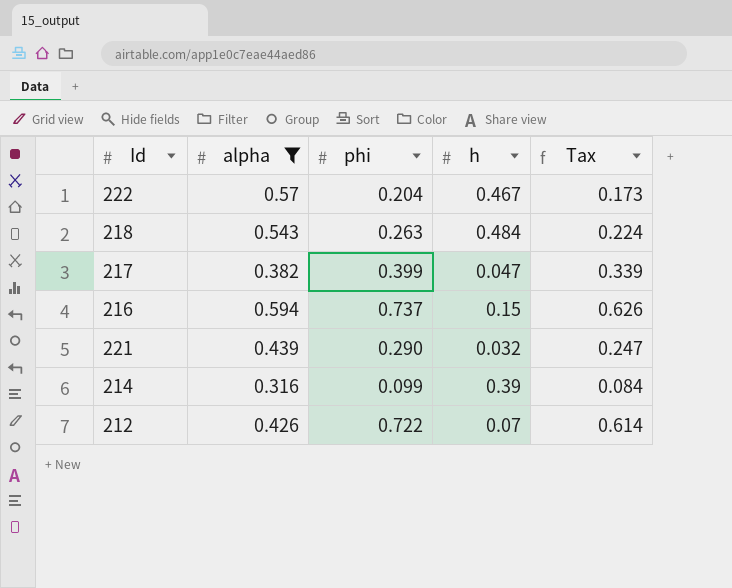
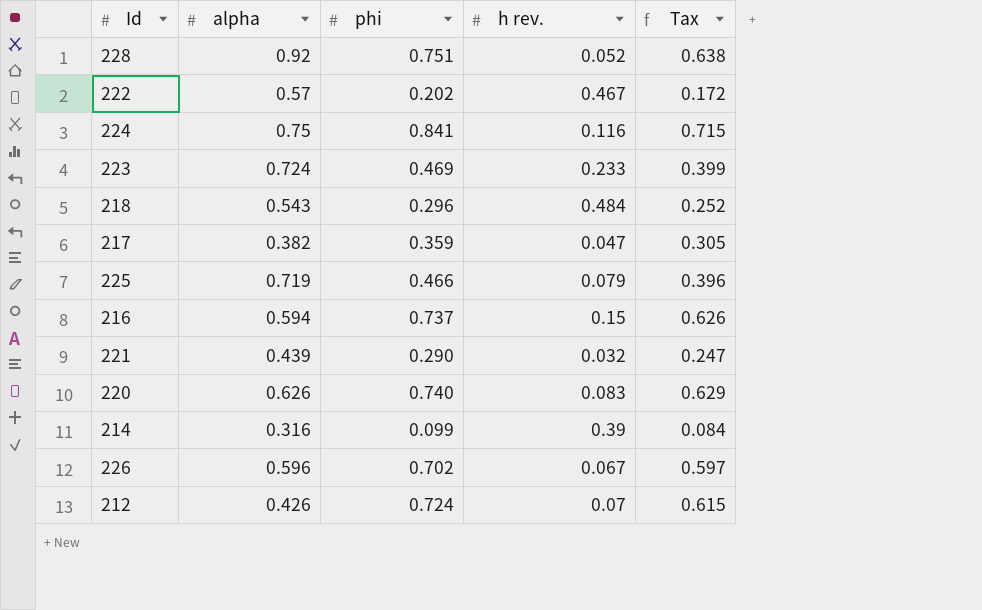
filter: alpha <= 0.594 -> none
column name: h -> h rev.
222 | phi: 0.204 -> 0.202
222 | Tax: 0.173 -> 0.172
218 | phi: 0.263 -> 0.296
218 | Tax: 0.224 -> 0.252
217 | phi: 0.399 -> 0.359
217 | Tax: 0.339 -> 0.305
212 | phi: 0.722 -> 0.724
212 | Tax: 0.614 -> 0.615

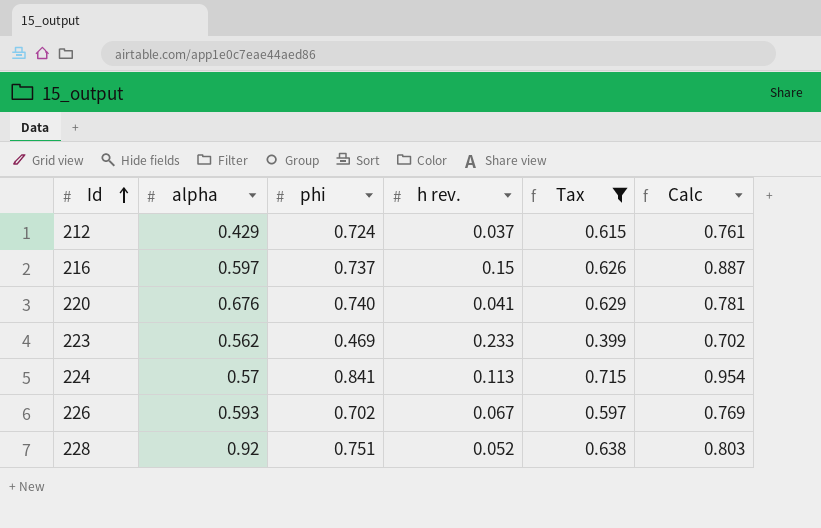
filter: none -> Tax >= 0.399
row order: none -> Id ascending
column Calc | formula: none -> [phi] + [h rev.]
212 | alpha: 0.426 -> 0.429
212 | h rev.: 0.07 -> 0.037
216 | alpha: 0.594 -> 0.597
220 | alpha: 0.626 -> 0.676
220 | h rev.: 0.083 -> 0.041
223 | alpha: 0.724 -> 0.562
224 | alpha: 0.75 -> 0.57
224 | h rev.: 0.116 -> 0.113
226 | alpha: 0.596 -> 0.593

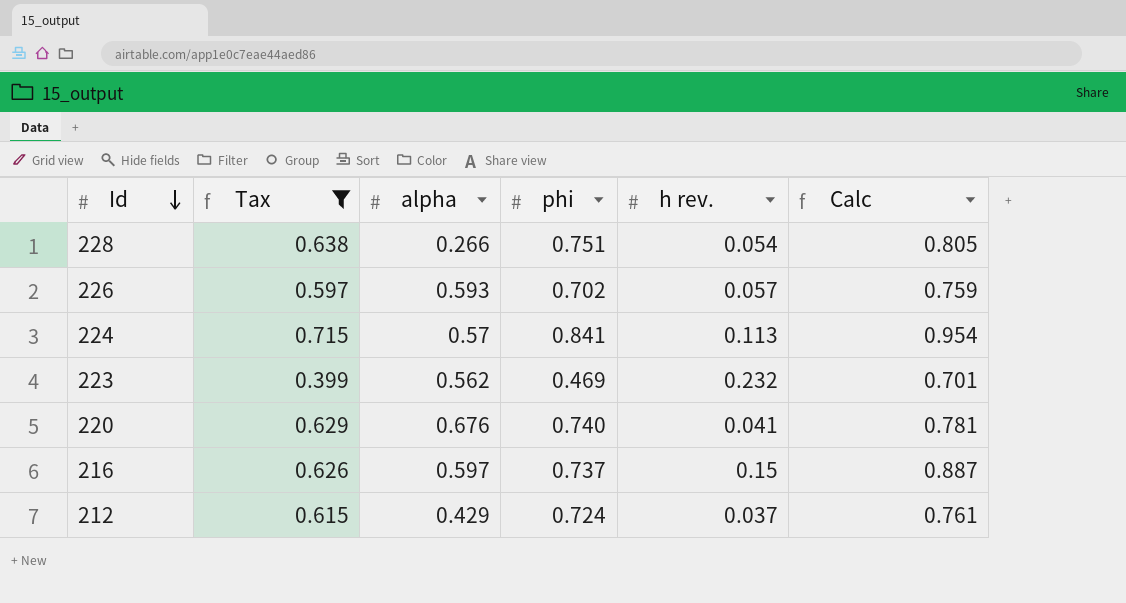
row order: Id ascending -> Id descending
column Tax | position: 5 -> 2
228 | alpha: 0.92 -> 0.266
228 | h rev.: 0.052 -> 0.054
228 | Calc: 0.803 -> 0.805
226 | h rev.: 0.067 -> 0.057
226 | Calc: 0.769 -> 0.759
223 | h rev.: 0.233 -> 0.232
223 | Calc: 0.702 -> 0.701

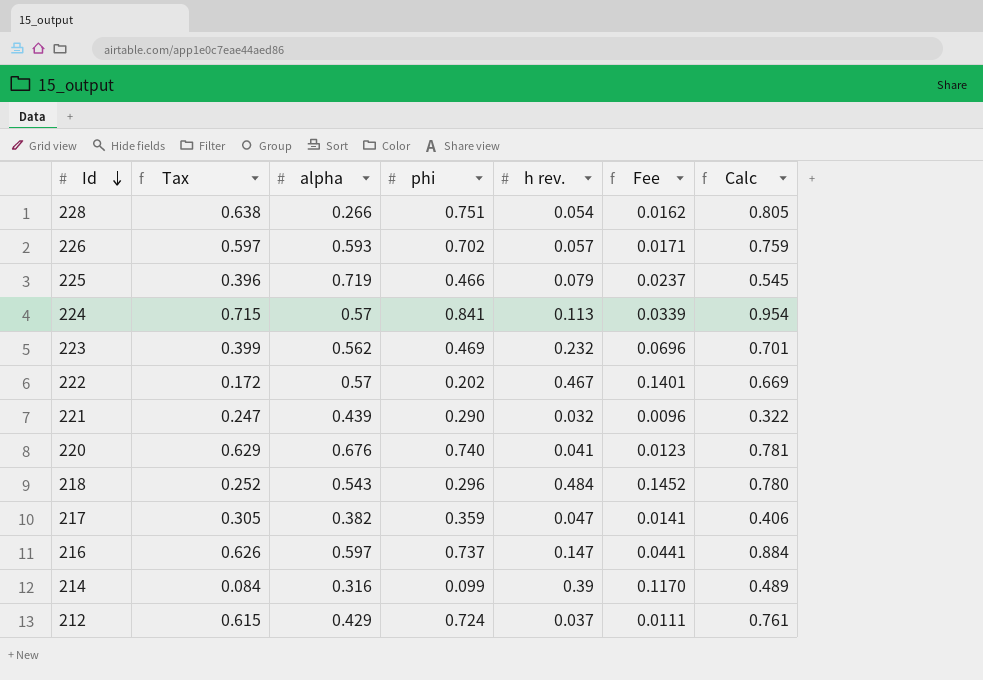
filter: Tax >= 0.399 -> none
column Fee | formula: none -> [h rev.] * 0.3
216 | h rev.: 0.15 -> 0.147
216 | Calc: 0.887 -> 0.884

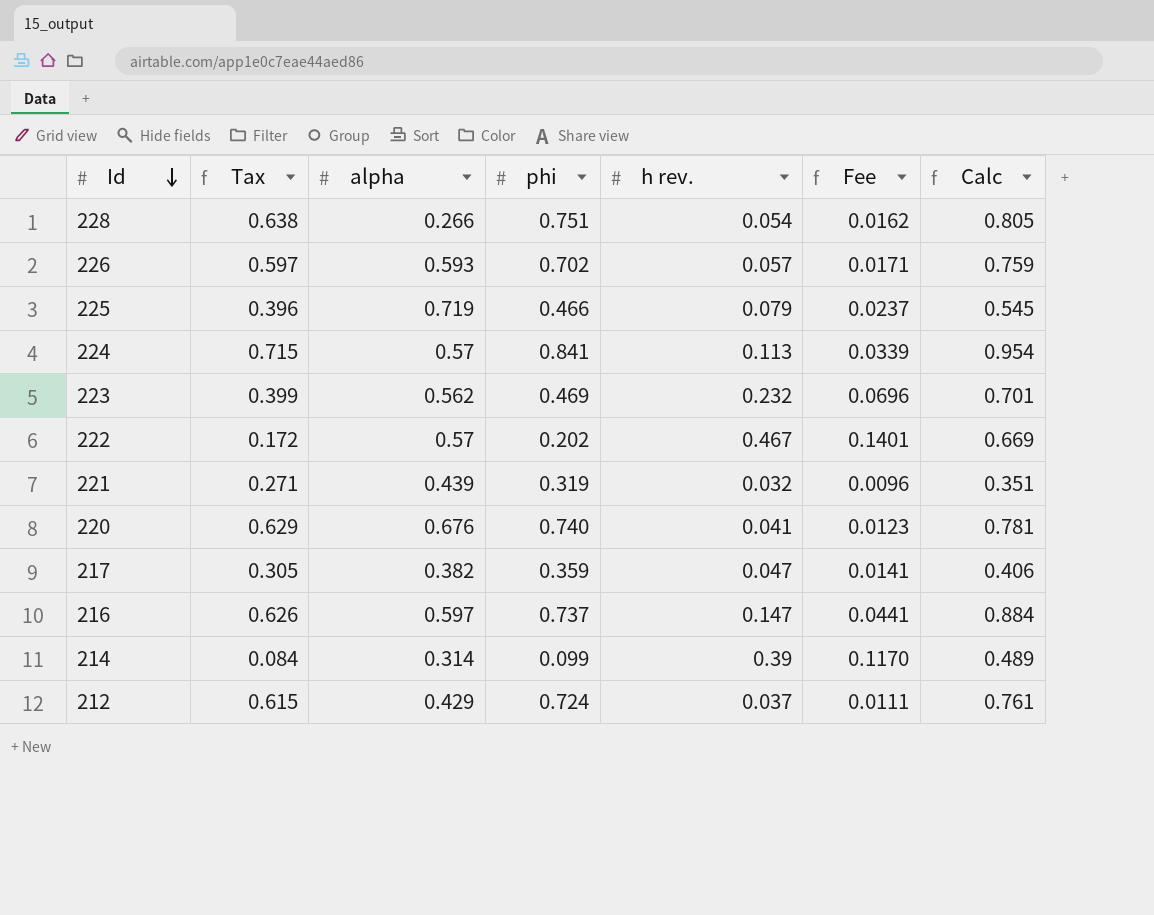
row 218: 0.252 | 0.543 | 0.296 | 0.484 | 0.1452 | 0.780 -> none
221 | Tax: 0.247 -> 0.271
221 | phi: 0.290 -> 0.319
221 | Calc: 0.322 -> 0.351
214 | alpha: 0.316 -> 0.314

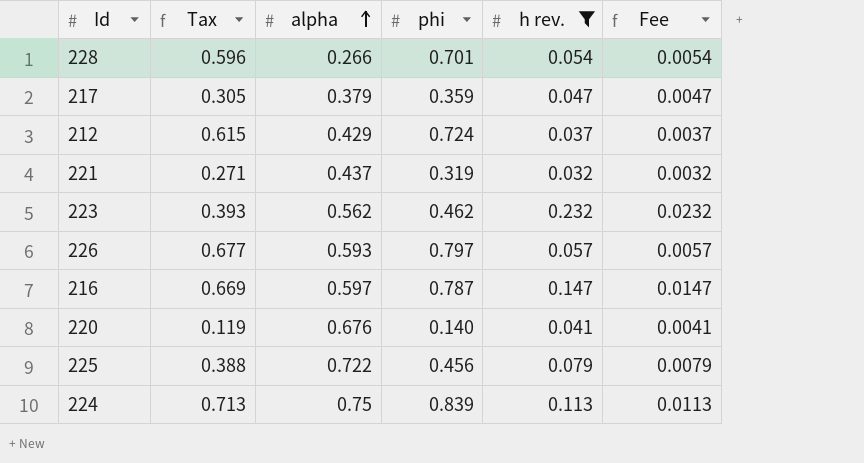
filter: none -> h rev. <= 0.232
row order: Id descending -> alpha ascending
column Calc | formula: [phi] + [h rev.] -> none
column Fee | formula: [h rev.] * 0.3 -> [h rev.] * 0.1
228 | Tax: 0.638 -> 0.596
228 | phi: 0.751 -> 0.701
217 | alpha: 0.382 -> 0.379
221 | alpha: 0.439 -> 0.437
223 | Tax: 0.399 -> 0.393
223 | phi: 0.469 -> 0.462
226 | Tax: 0.597 -> 0.677
226 | phi: 0.702 -> 0.797
216 | Tax: 0.626 -> 0.669
216 | phi: 0.737 -> 0.787
220 | Tax: 0.629 -> 0.119
220 | phi: 0.740 -> 0.140
225 | Tax: 0.396 -> 0.388
225 | alpha: 0.719 -> 0.722
225 | phi: 0.466 -> 0.456
224 | Tax: 0.715 -> 0.713
224 | alpha: 0.57 -> 0.75
224 | phi: 0.841 -> 0.839

